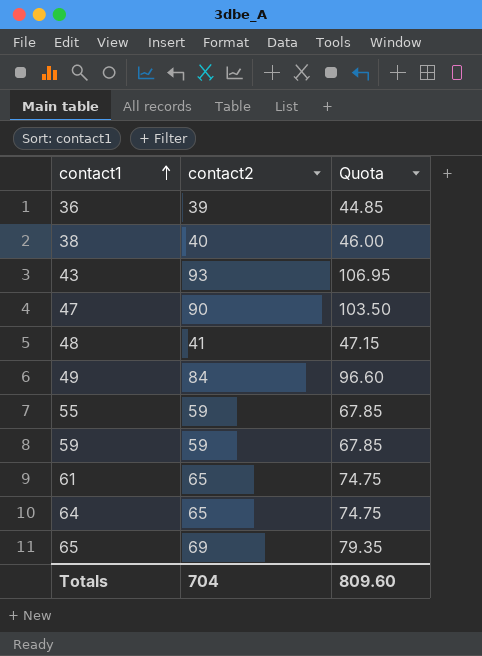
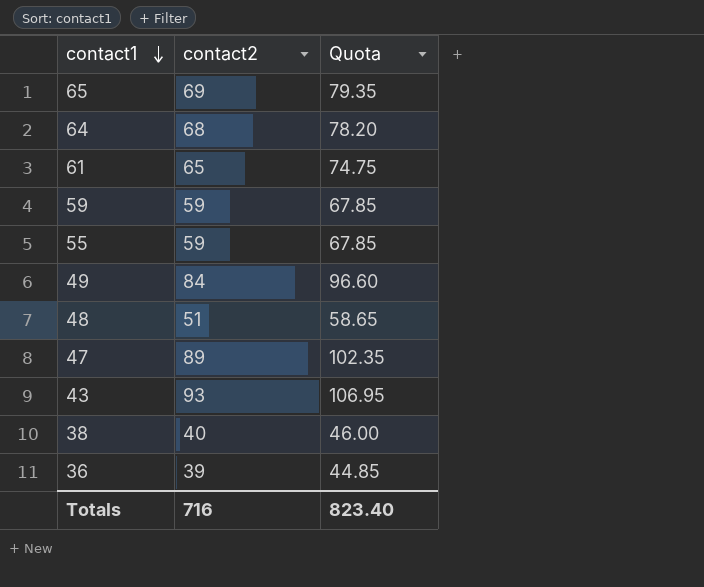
row order: contact1 ascending -> contact1 descending
64 | contact2: 65 -> 68
64 | Quota: 74.75 -> 78.20
48 | contact2: 41 -> 51
48 | Quota: 47.15 -> 58.65
47 | contact2: 90 -> 89
47 | Quota: 103.50 -> 102.35
Totals | contact2: 704 -> 716
Totals | Quota: 809.60 -> 823.40

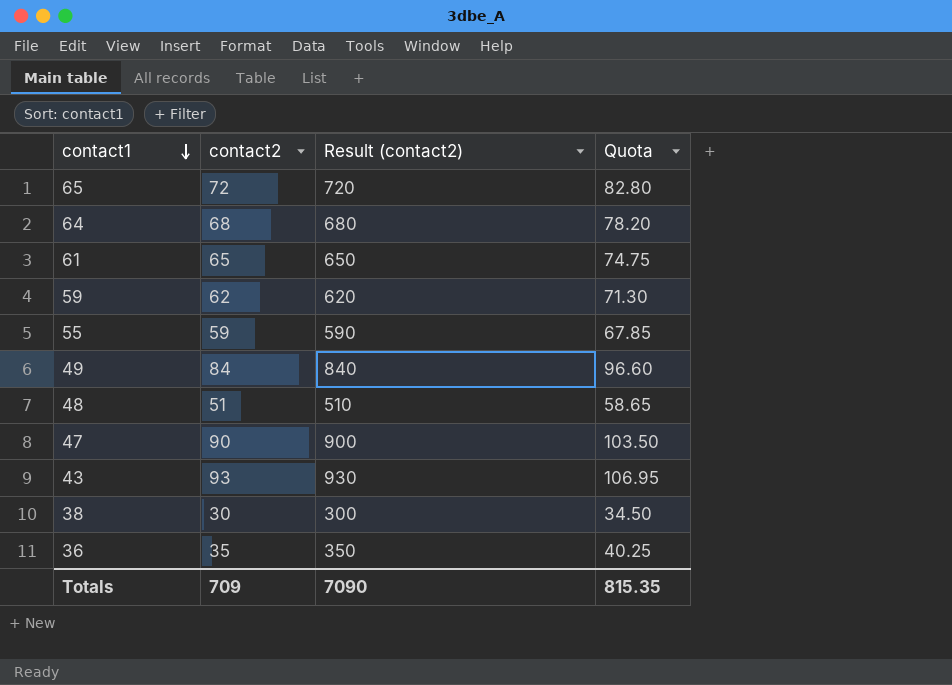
column Result (contact2) | formula: none -> [contact2] * 10
65 | contact2: 69 -> 72
65 | Quota: 79.35 -> 82.80
59 | contact2: 59 -> 62
59 | Quota: 67.85 -> 71.30
47 | contact2: 89 -> 90
47 | Quota: 102.35 -> 103.50
38 | contact2: 40 -> 30
38 | Quota: 46.00 -> 34.50
36 | contact2: 39 -> 35
36 | Quota: 44.85 -> 40.25
Totals | contact2: 716 -> 709
Totals | Quota: 823.40 -> 815.35

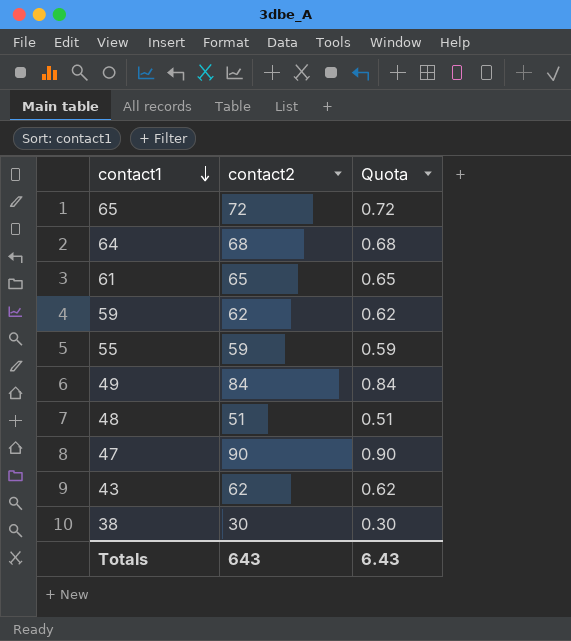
column Result (contact2) | formula: [contact2] * 10 -> none
column Quota | formula: [contact2] * 1.15 -> [contact2] * 0.01
row 36: 35 | 350 | 40.25 -> none
43 | contact2: 93 -> 62
Totals | contact2: 709 -> 643
Totals | Quota: 815.35 -> 6.43

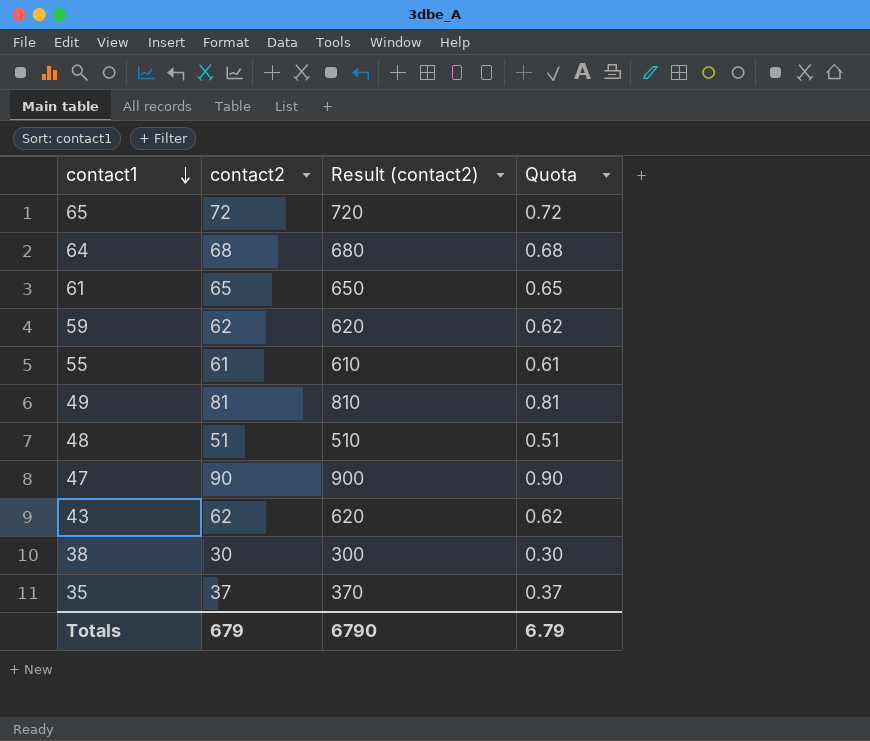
column Result (contact2) | formula: none -> [contact2] * 10
55 | contact2: 59 -> 61
55 | Quota: 0.59 -> 0.61
49 | contact2: 84 -> 81
49 | Quota: 0.84 -> 0.81
row 35: none -> 37 | 370 | 0.37
Totals | contact2: 643 -> 679
Totals | Quota: 6.43 -> 6.79

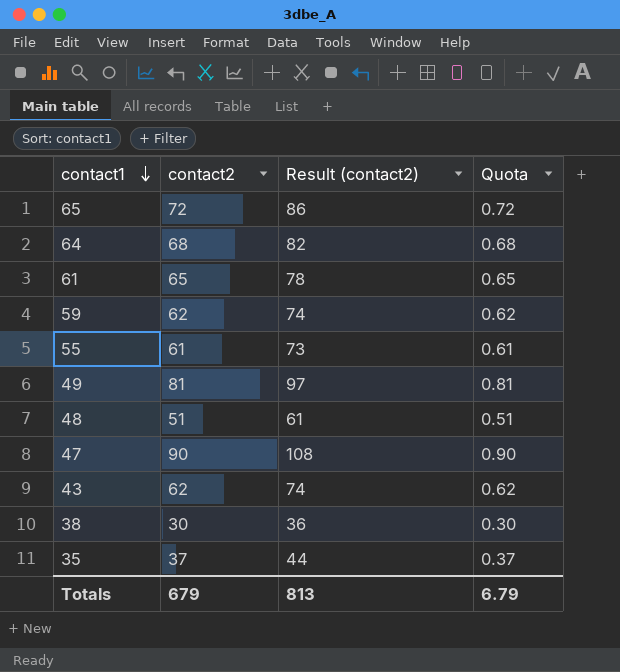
column Result (contact2) | formula: [contact2] * 10 -> [contact2] * 1.2
Totals | Result (contact2): 6790 -> 813

